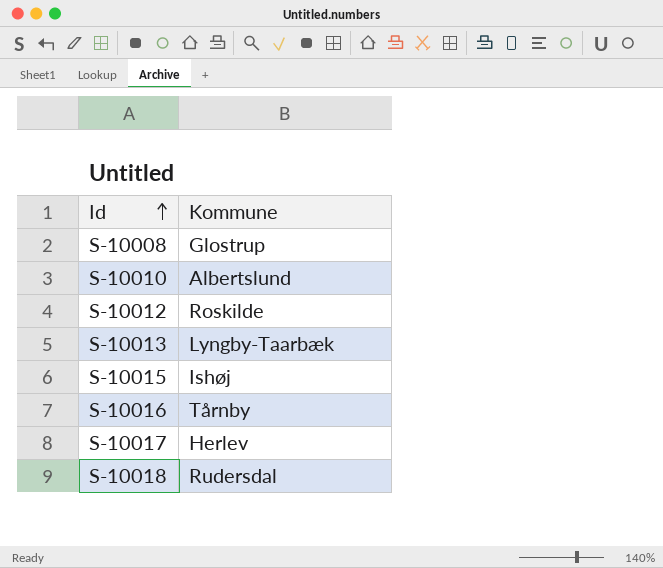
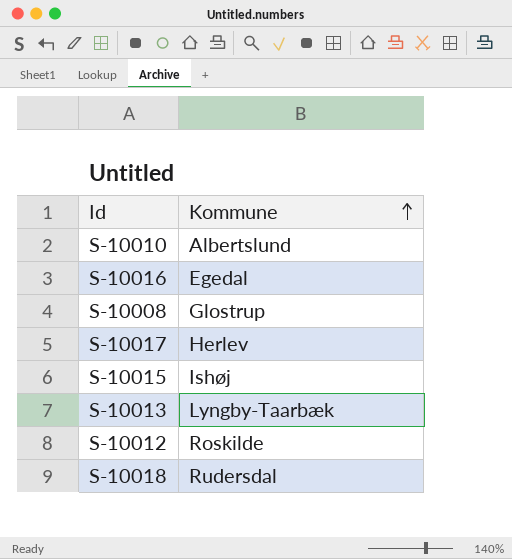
row order: Id ascending -> Kommune ascending
S-10016 | Kommune: Tårnby -> Egedal

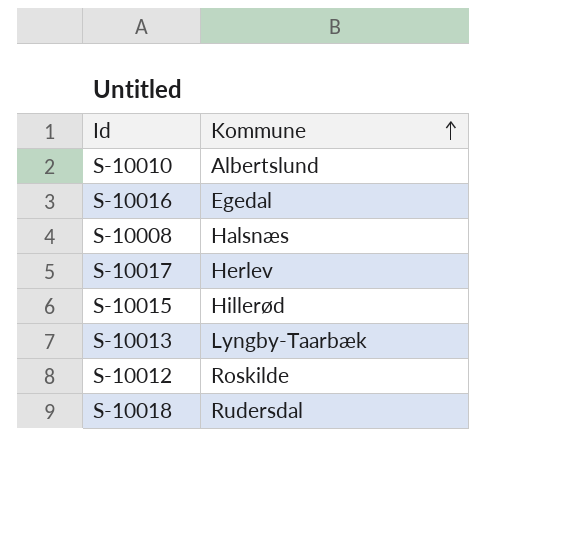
S-10008 | Kommune: Glostrup -> Halsnæs
S-10015 | Kommune: Ishøj -> Hillerød

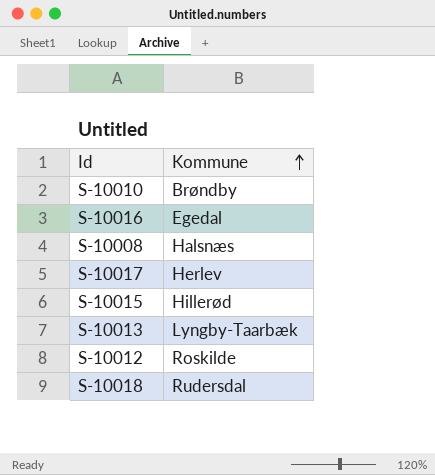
S-10010 | Kommune: Albertslund -> Brøndby

